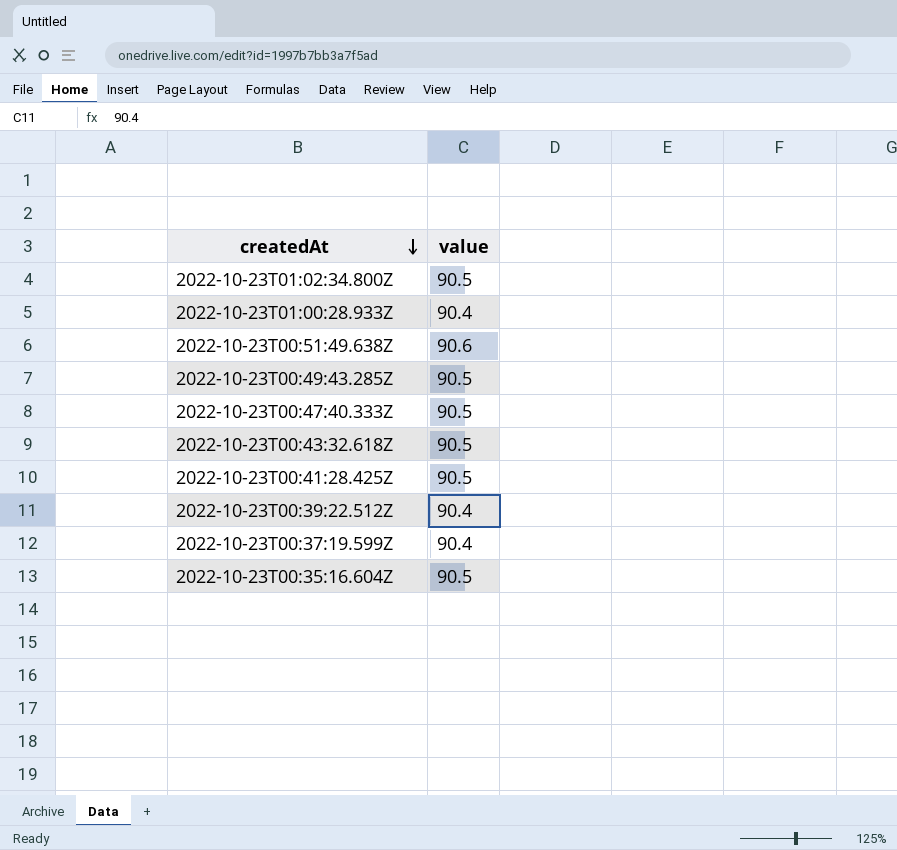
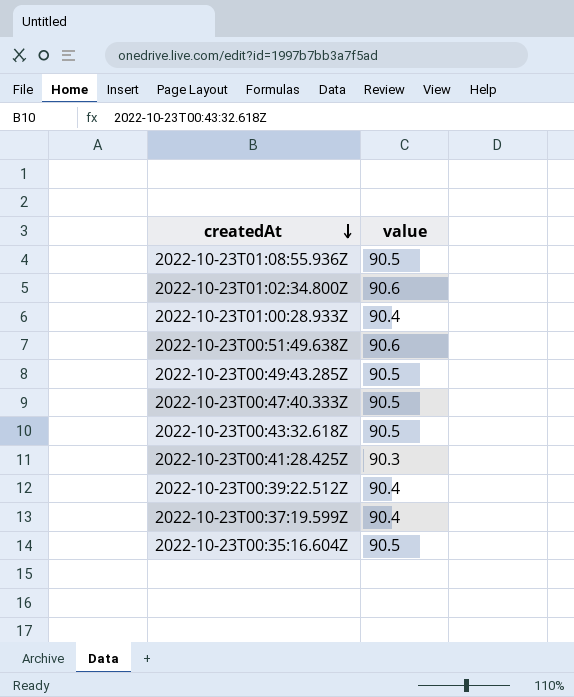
row 2022-10-23T01:08:55.936Z: none -> 90.5
2022-10-23T01:02:34.800Z | value: 90.5 -> 90.6
2022-10-23T00:41:28.425Z | value: 90.5 -> 90.3

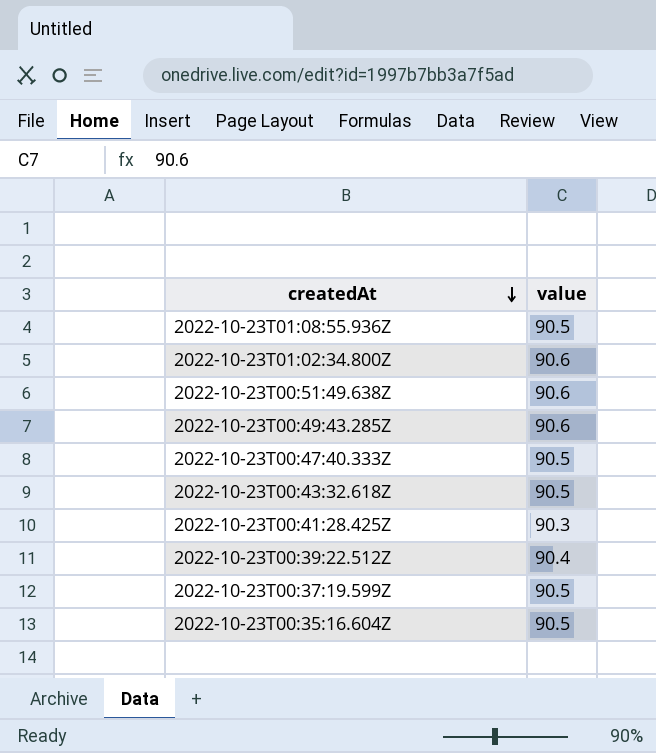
row 2022-10-23T01:00:28.933Z: 90.4 -> none
2022-10-23T00:49:43.285Z | value: 90.5 -> 90.6
2022-10-23T00:37:19.599Z | value: 90.4 -> 90.5

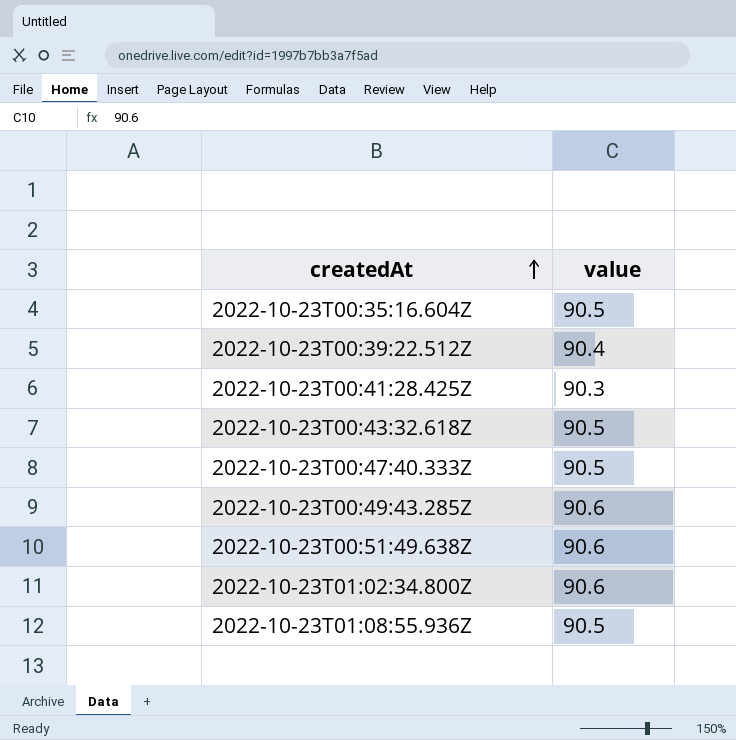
row order: createdAt descending -> createdAt ascending
row 2022-10-23T00:37:19.599Z: 90.5 -> none

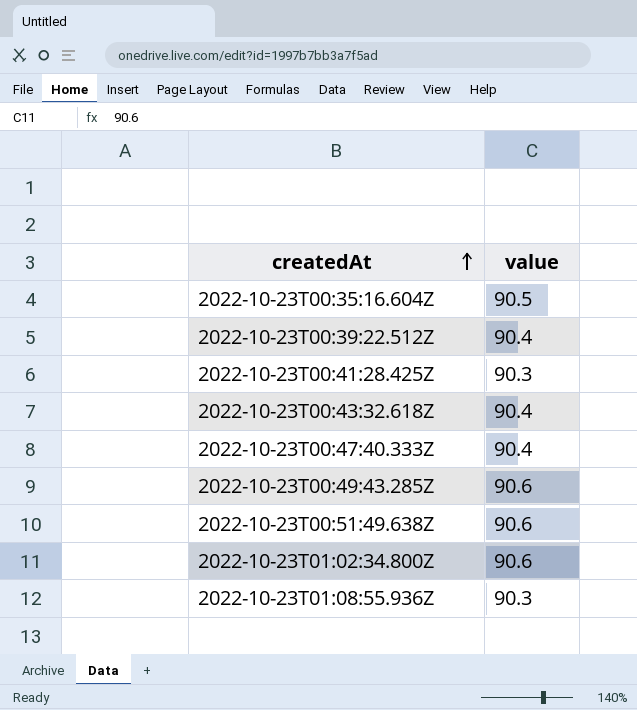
2022-10-23T00:43:32.618Z | value: 90.5 -> 90.4
2022-10-23T00:47:40.333Z | value: 90.5 -> 90.4
2022-10-23T01:08:55.936Z | value: 90.5 -> 90.3

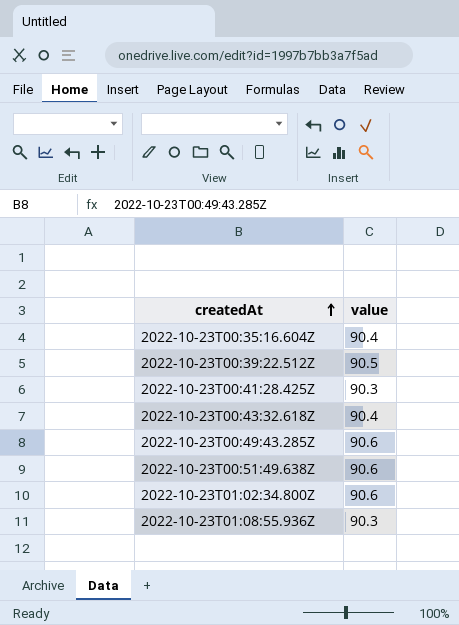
row 2022-10-23T00:47:40.333Z: 90.4 -> none
2022-10-23T00:35:16.604Z | value: 90.5 -> 90.4
2022-10-23T00:39:22.512Z | value: 90.4 -> 90.5

